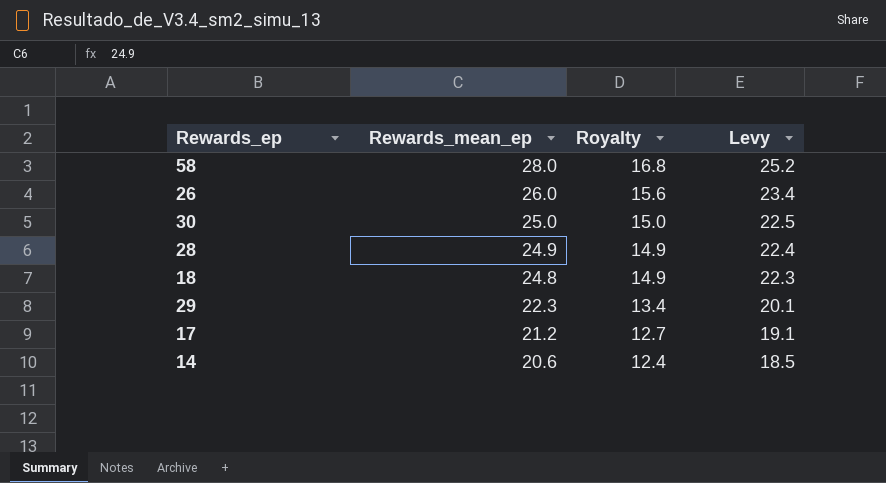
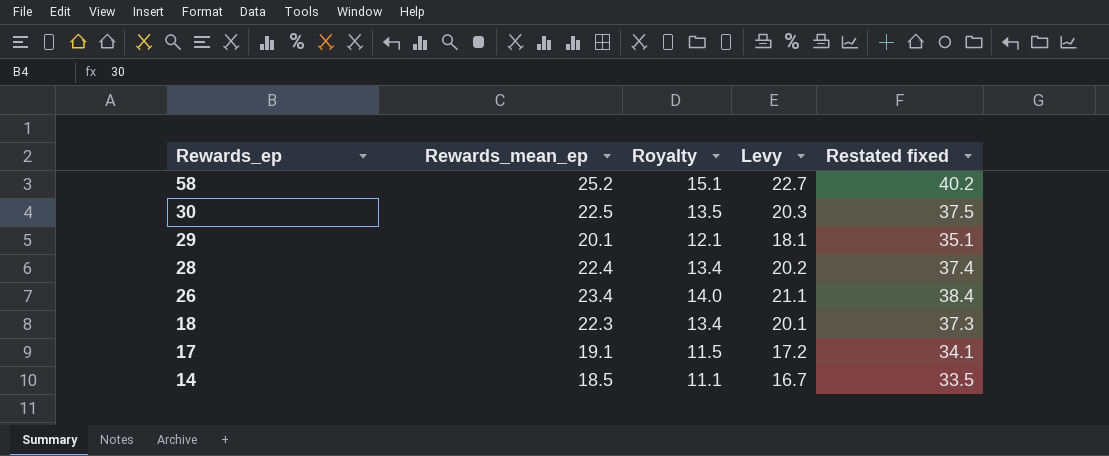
row order: Rewards_mean_ep descending -> Rewards_ep descending
column Restated fixed | formula: none -> [Rewards_mean_ep] + 15
58 | Rewards_mean_ep: 28.0 -> 25.2
58 | Royalty: 16.8 -> 15.1
58 | Levy: 25.2 -> 22.7
30 | Rewards_mean_ep: 25.0 -> 22.5
30 | Royalty: 15.0 -> 13.5
30 | Levy: 22.5 -> 20.3
29 | Rewards_mean_ep: 22.3 -> 20.1
29 | Royalty: 13.4 -> 12.1
29 | Levy: 20.1 -> 18.1
28 | Rewards_mean_ep: 24.9 -> 22.4
28 | Royalty: 14.9 -> 13.4
28 | Levy: 22.4 -> 20.2
26 | Rewards_mean_ep: 26.0 -> 23.4
26 | Royalty: 15.6 -> 14.0
26 | Levy: 23.4 -> 21.1
18 | Rewards_mean_ep: 24.8 -> 22.3
18 | Royalty: 14.9 -> 13.4
18 | Levy: 22.3 -> 20.1
17 | Rewards_mean_ep: 21.2 -> 19.1
17 | Royalty: 12.7 -> 11.5
17 | Levy: 19.1 -> 17.2
14 | Rewards_mean_ep: 20.6 -> 18.5
14 | Royalty: 12.4 -> 11.1
14 | Levy: 18.5 -> 16.7

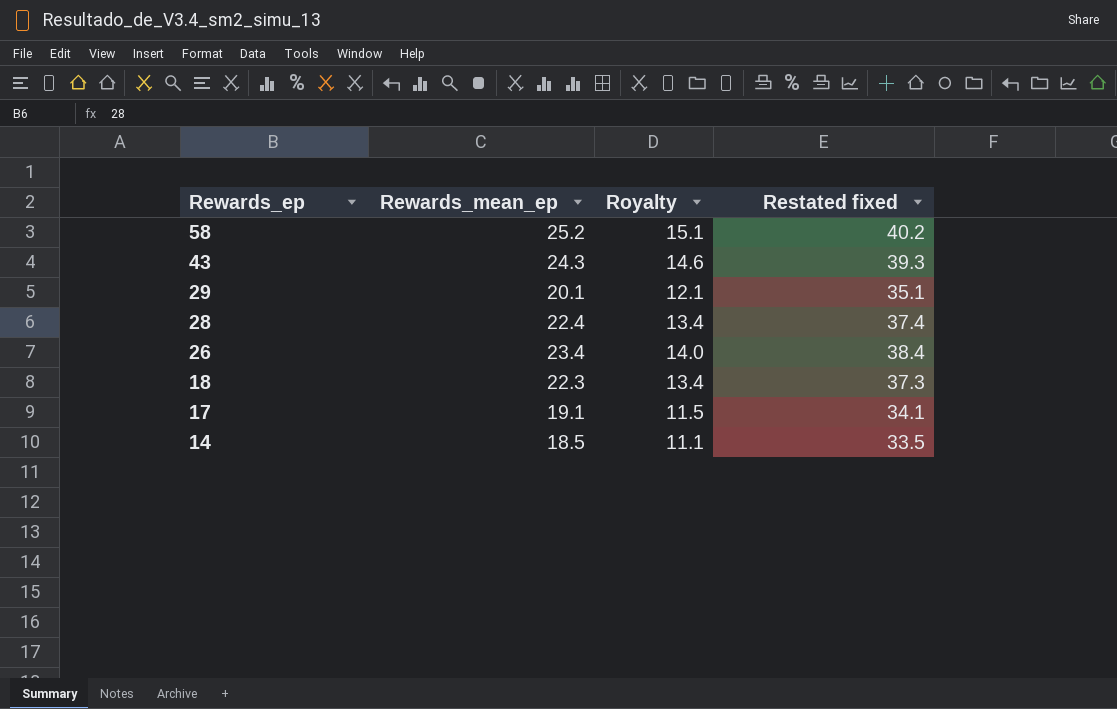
column Levy | formula: [Rewards_mean_ep] * 0.9 -> none
row 30: 22.5 | 13.5 | 20.3 | 37.5 -> none
row 43: none -> 24.3 | 14.6 | 39.3

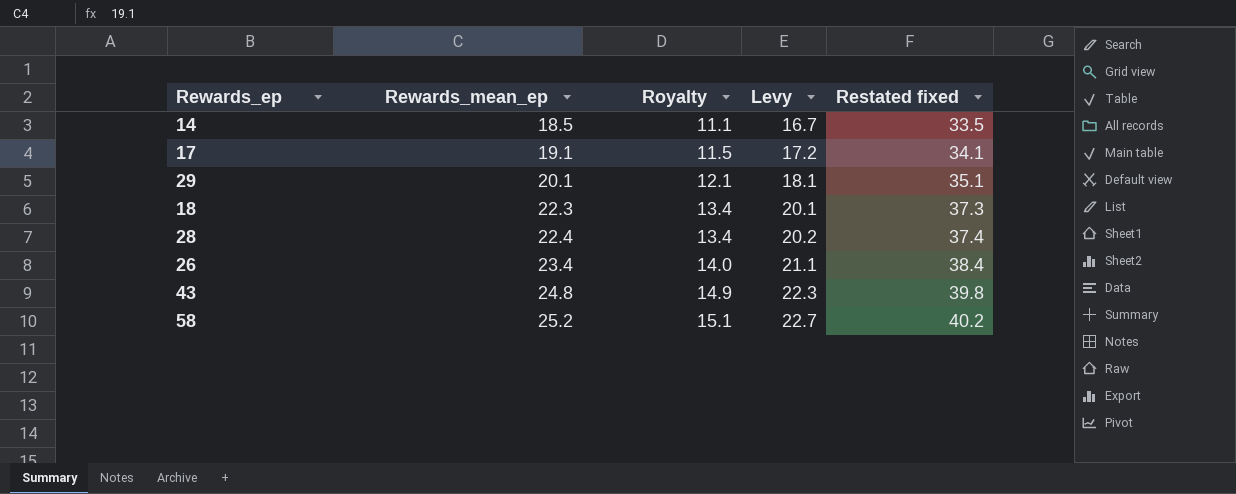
row order: Rewards_ep descending -> Rewards_mean_ep ascending
column Levy | formula: none -> [Rewards_mean_ep] * 0.9
43 | Rewards_mean_ep: 24.3 -> 24.8
43 | Royalty: 14.6 -> 14.9
43 | Restated fixed: 39.3 -> 39.8

